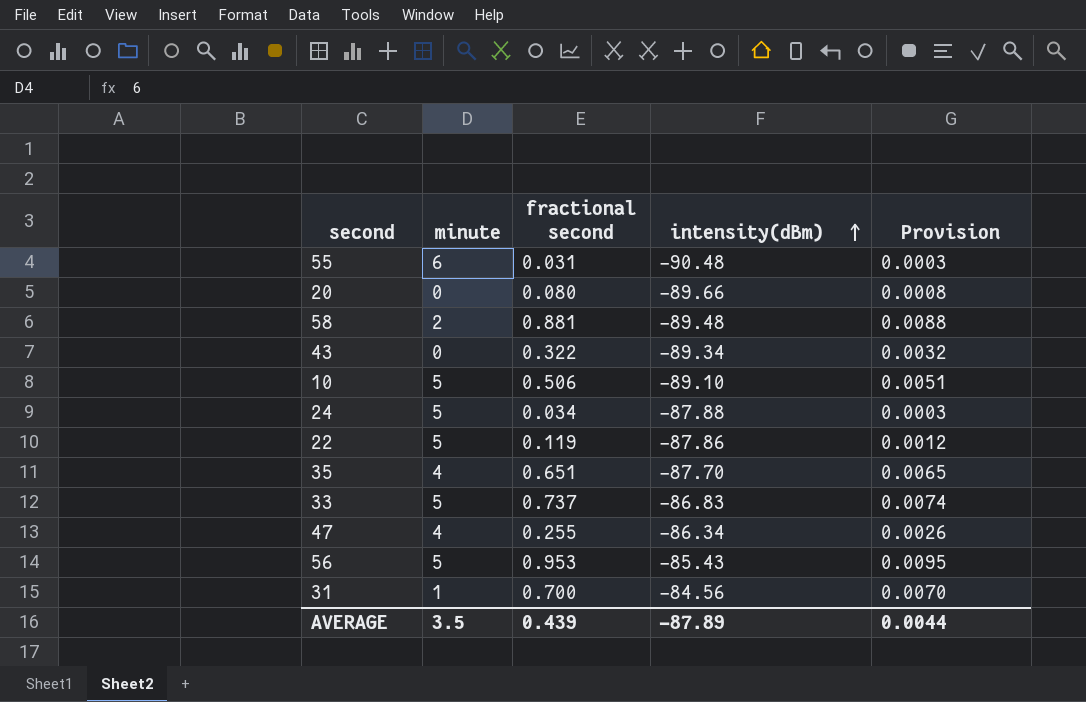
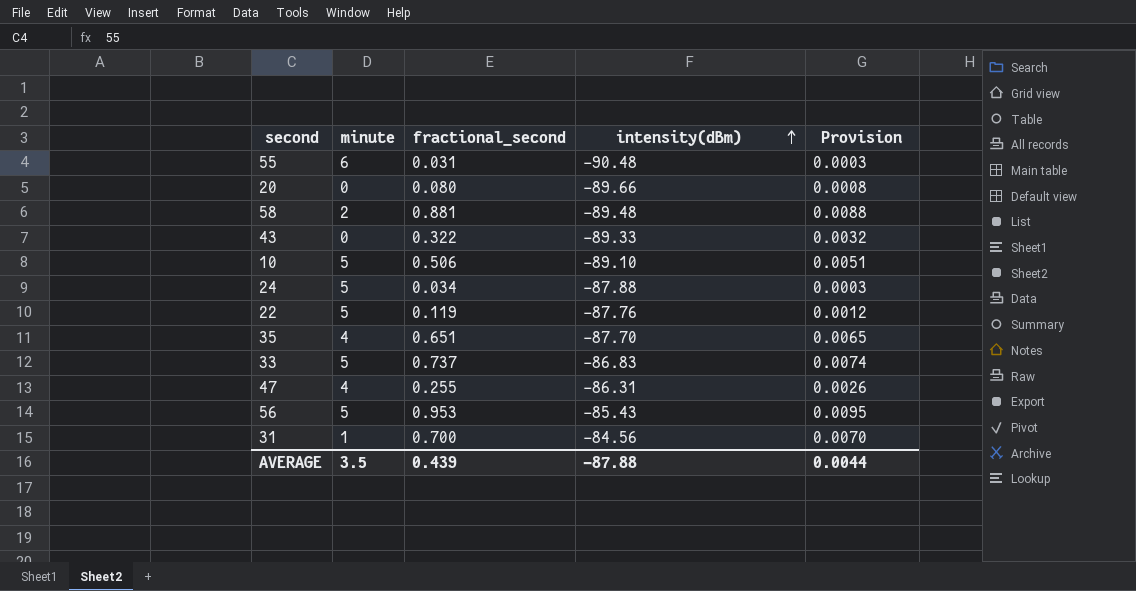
column name: fractional second -> fractional_second
43 | intensity(dBm): -89.34 -> -89.33
22 | intensity(dBm): -87.86 -> -87.76
47 | intensity(dBm): -86.34 -> -86.31
AVERAGE | intensity(dBm): -87.89 -> -87.88

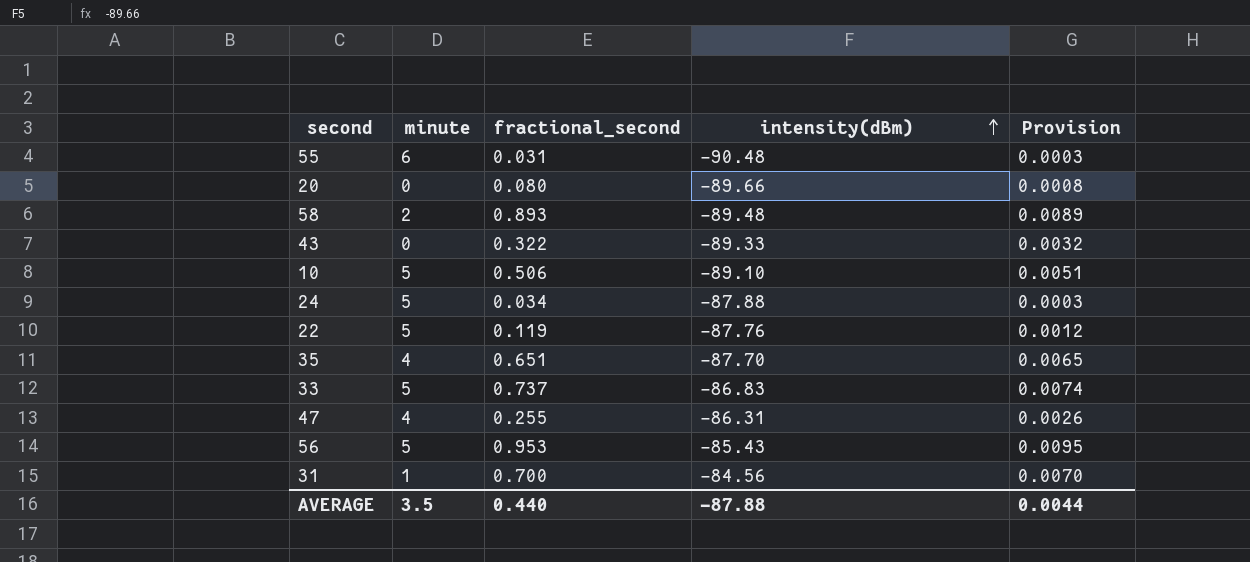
58 | fractional_second: 0.881 -> 0.893
58 | Provision: 0.0088 -> 0.0089
AVERAGE | fractional_second: 0.439 -> 0.440

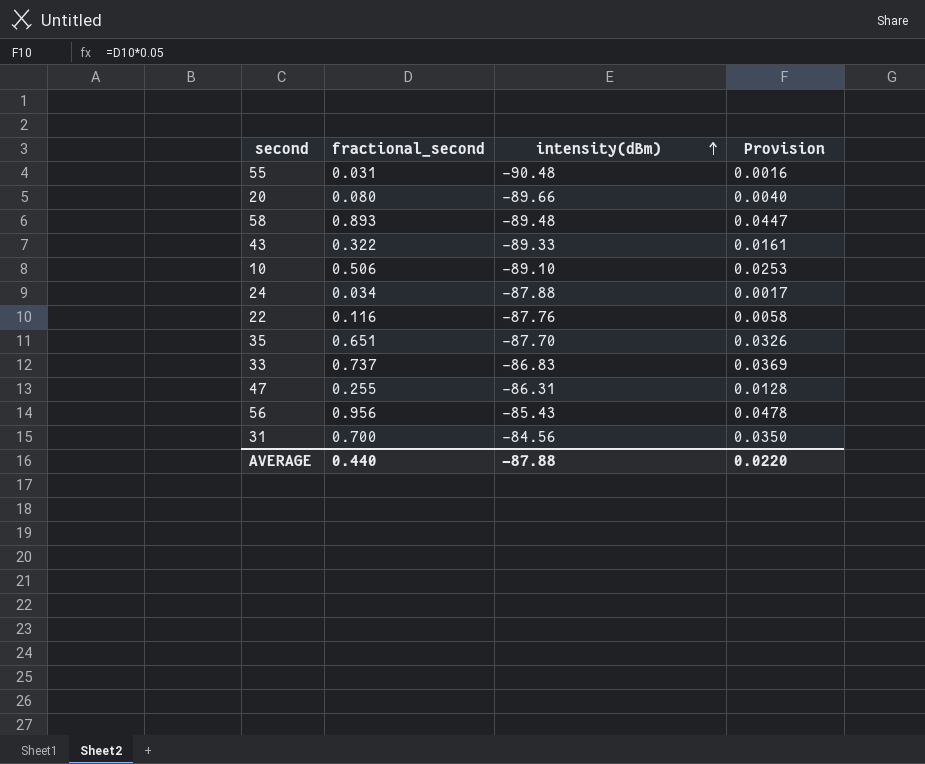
column minute | position: 2 -> none
column Provision | formula: [fractional_second] * 0.01 -> [fractional_second] * 0.05
22 | fractional_second: 0.119 -> 0.116
56 | fractional_second: 0.953 -> 0.956
AVERAGE | Provision: 0.0044 -> 0.0220

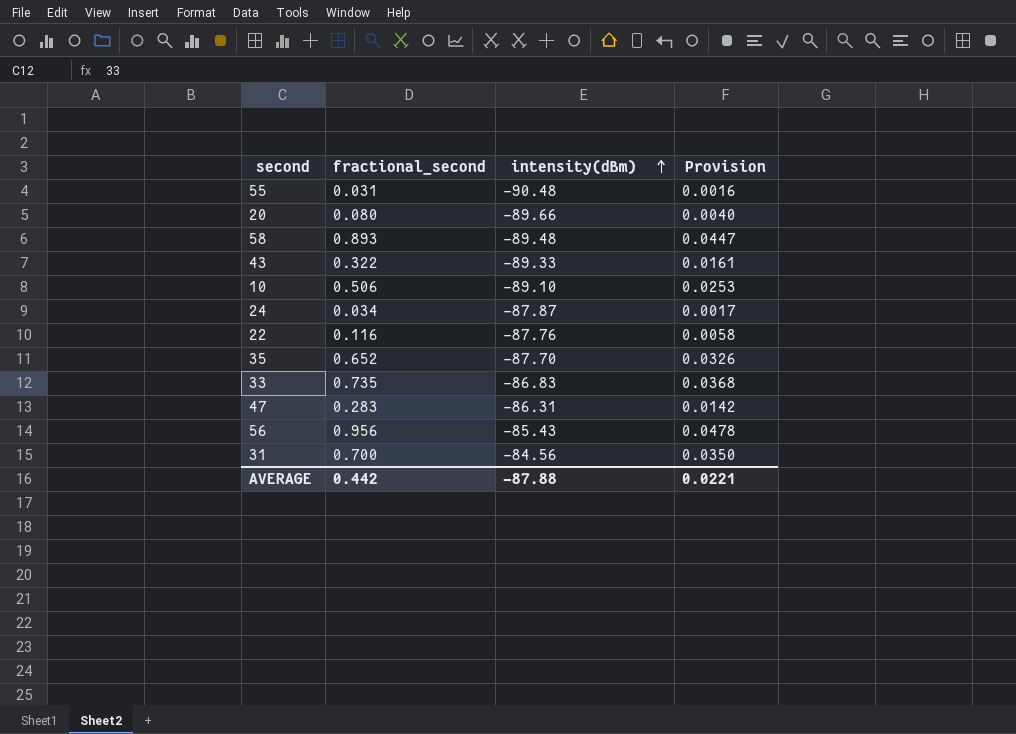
24 | intensity(dBm): -87.88 -> -87.87
35 | fractional_second: 0.651 -> 0.652
33 | fractional_second: 0.737 -> 0.735
33 | Provision: 0.0369 -> 0.0368
47 | fractional_second: 0.255 -> 0.283
47 | Provision: 0.0128 -> 0.0142
AVERAGE | fractional_second: 0.440 -> 0.442
AVERAGE | Provision: 0.0220 -> 0.0221

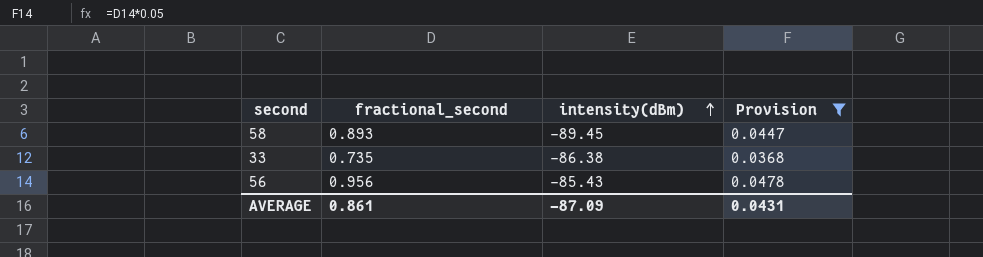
filter: none -> Provision >= 0.0368
58 | intensity(dBm): -89.48 -> -89.45
33 | intensity(dBm): -86.83 -> -86.38
AVERAGE | fractional_second: 0.442 -> 0.861
AVERAGE | intensity(dBm): -87.88 -> -87.09
AVERAGE | Provision: 0.0221 -> 0.0431

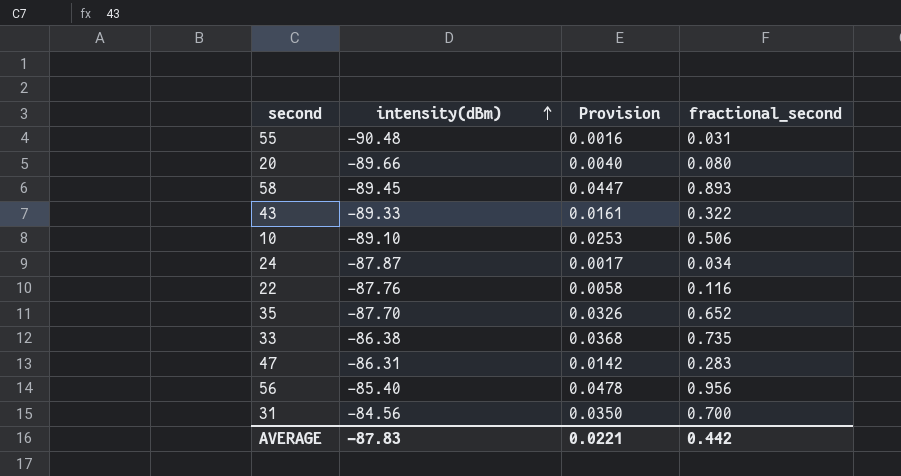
filter: Provision >= 0.0368 -> none
column fractional_second | position: 2 -> 4
56 | intensity(dBm): -85.43 -> -85.40
AVERAGE | intensity(dBm): -87.09 -> -87.83
AVERAGE | Provision: 0.0431 -> 0.0221
AVERAGE | fractional_second: 0.861 -> 0.442

